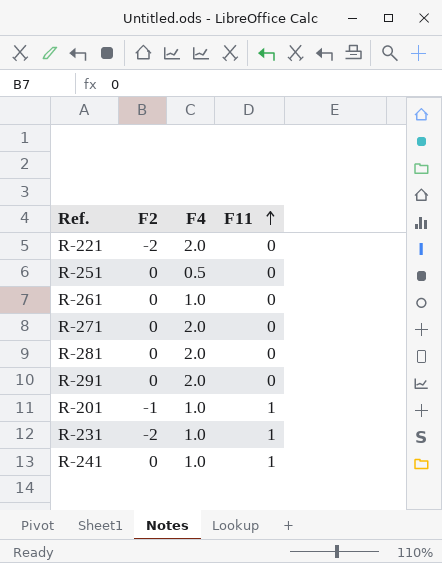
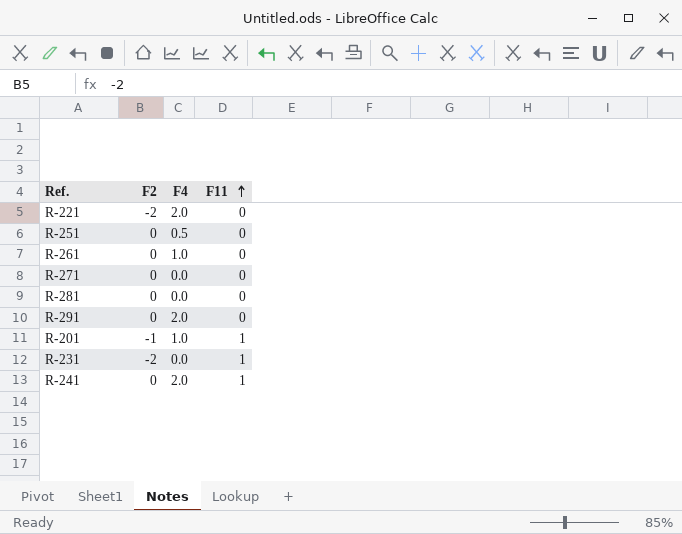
R-271 | F4: 2.0 -> 0.0
R-281 | F4: 2.0 -> 0.0
R-231 | F4: 1.0 -> 0.0
R-241 | F4: 1.0 -> 2.0

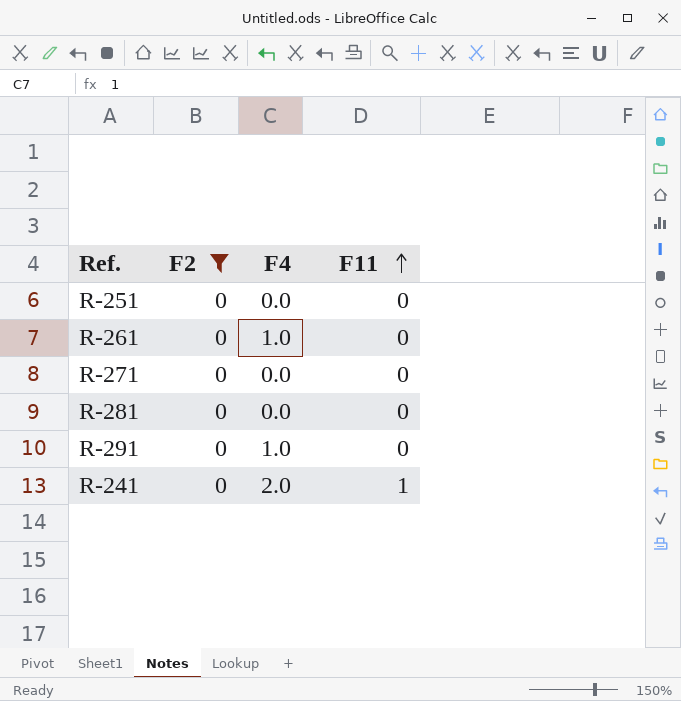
filter: none -> F2 = 0
R-251 | F4: 0.5 -> 0.0
R-291 | F4: 2.0 -> 1.0

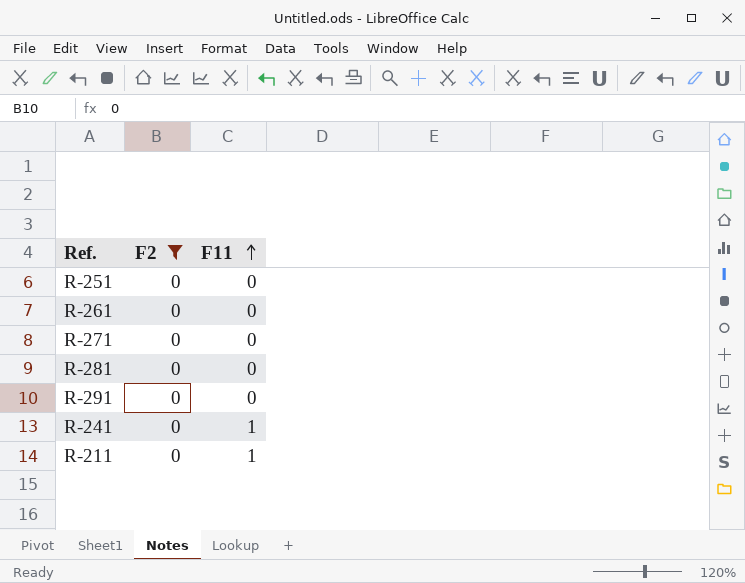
column F4 | position: 3 -> none
row R-211: none -> 0 | 1

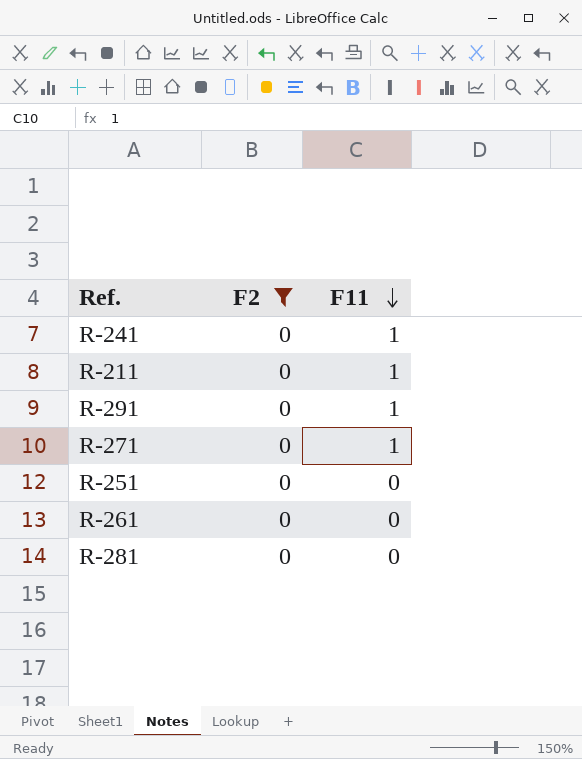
row order: F11 ascending -> F11 descending
R-291 | F11: 0 -> 1
R-271 | F11: 0 -> 1

